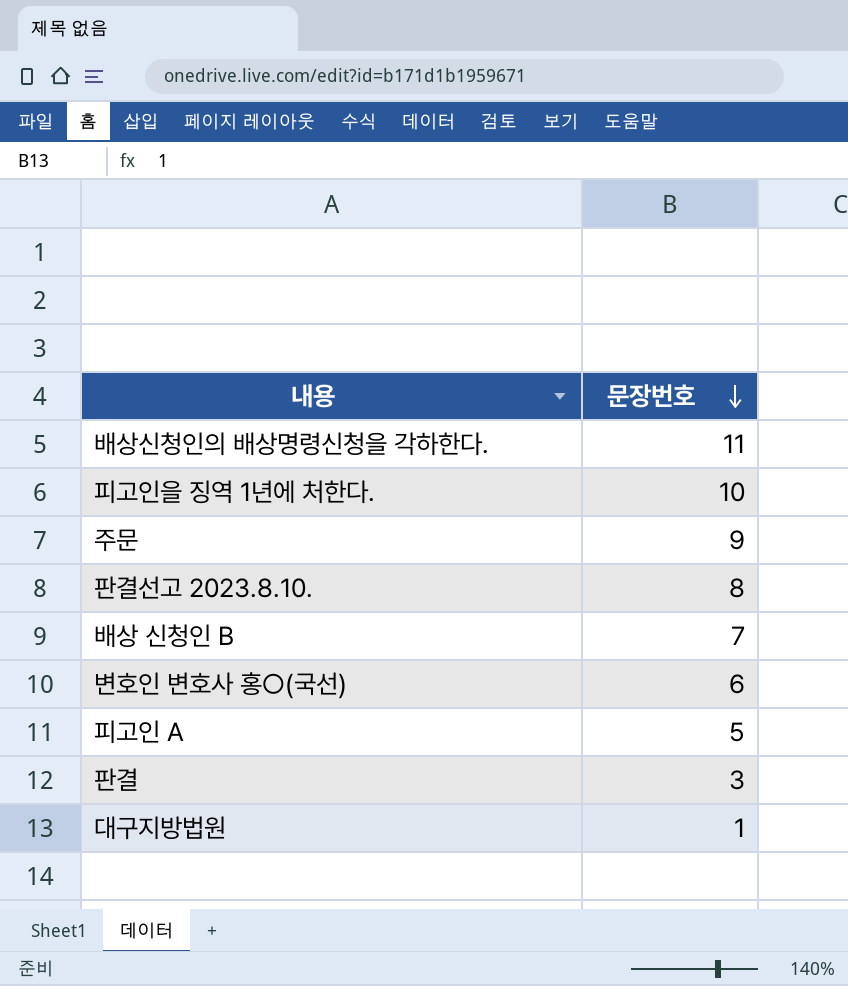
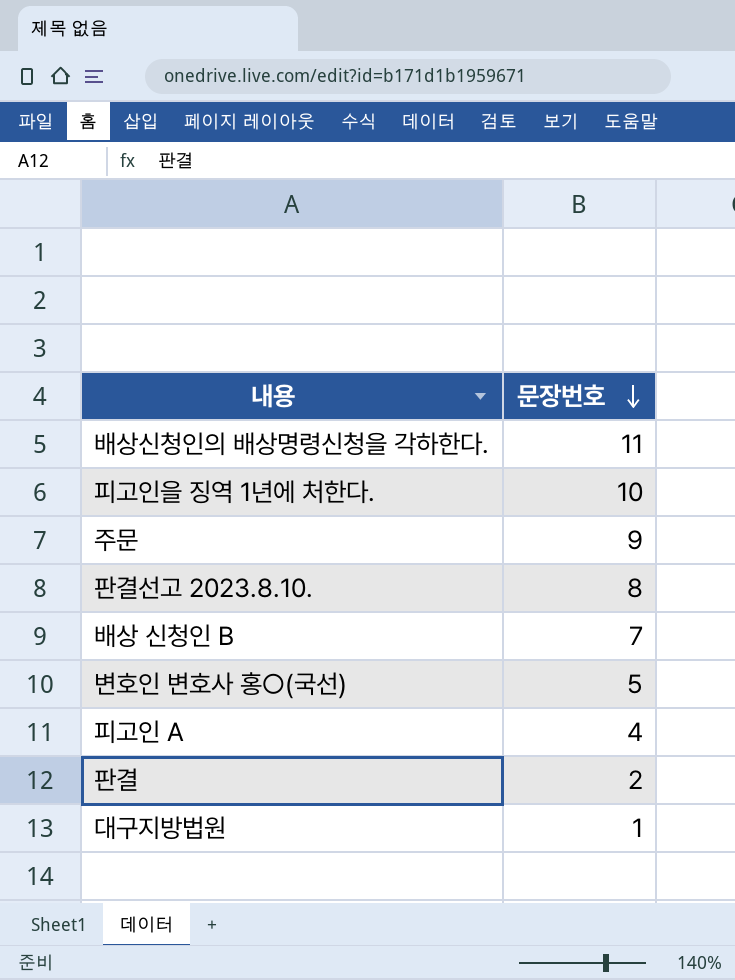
변호인 변호사 홍○(국선) | 문장번호: 6 -> 5
피고인 A | 문장번호: 5 -> 4
판결 | 문장번호: 3 -> 2

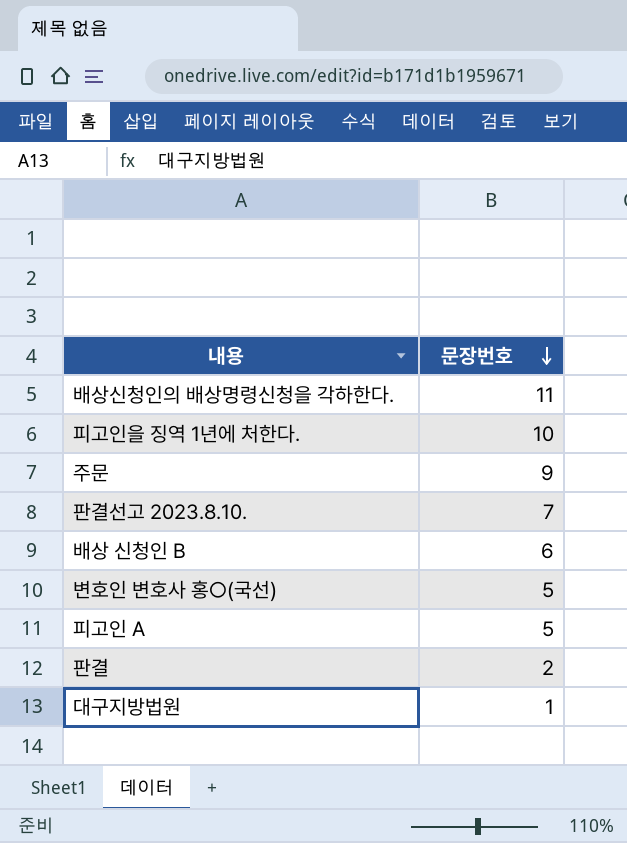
판결선고 2023.8.10. | 문장번호: 8 -> 7
배상 신청인 B | 문장번호: 7 -> 6
피고인 A | 문장번호: 4 -> 5

